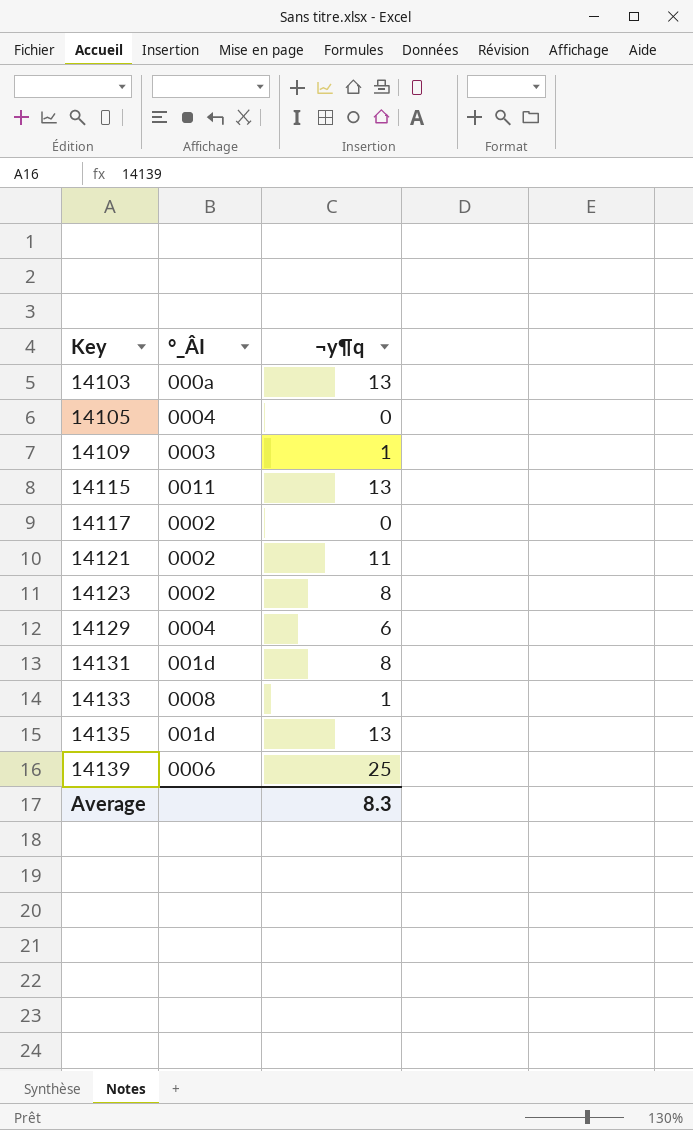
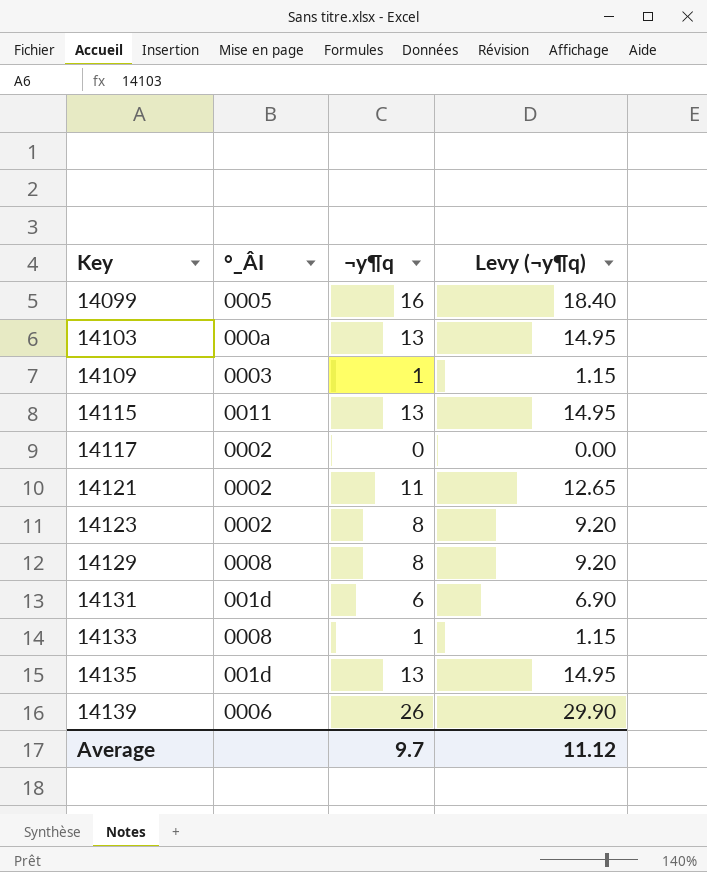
column Levy (¬y¶q) | formula: none -> [¬y¶q] * 1.15
row 14105: 0004 | 0 -> none
row 14099: none -> 0005 | 16 | 18.40
14129 | °_ÂI: 0004 -> 0008
14129 | ¬y¶q: 6 -> 8
14131 | ¬y¶q: 8 -> 6
14139 | ¬y¶q: 25 -> 26
Average | ¬y¶q: 8.3 -> 9.7

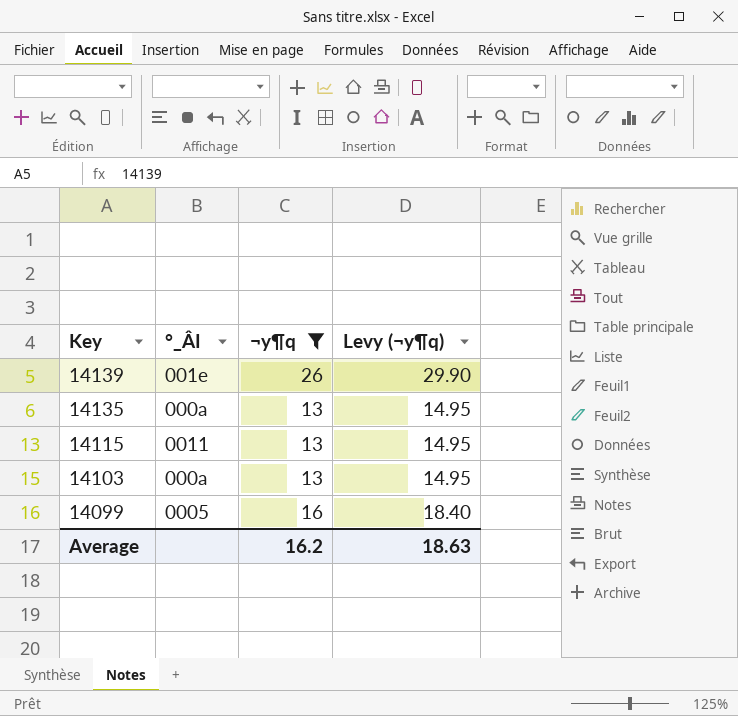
filter: none -> ¬y¶q >= 13
row order: Key ascending -> Key descending
14139 | °_ÂI: 0006 -> 001e
14135 | °_ÂI: 001d -> 000a
Average | ¬y¶q: 9.7 -> 16.2
Average | Levy (¬y¶q): 11.12 -> 18.63

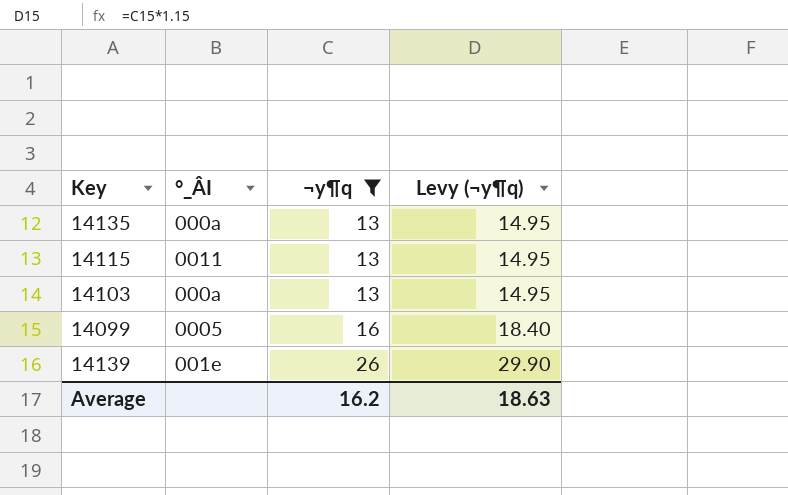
row order: Key descending -> ¬y¶q ascending

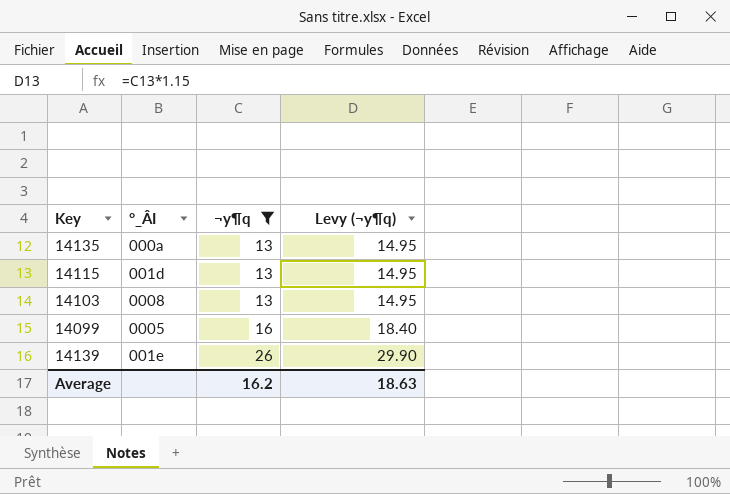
14115 | °_ÂI: 0011 -> 001d
14103 | °_ÂI: 000a -> 0008

